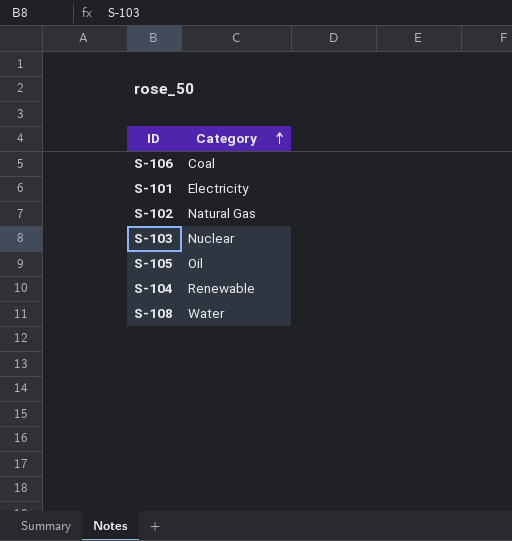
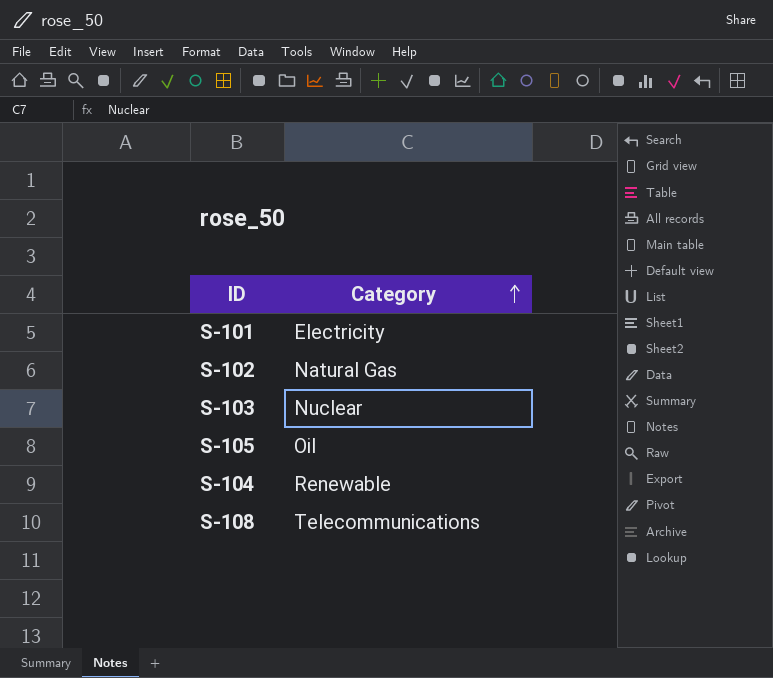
row S-106: Coal -> none
S-108 | Category: Water -> Telecommunications

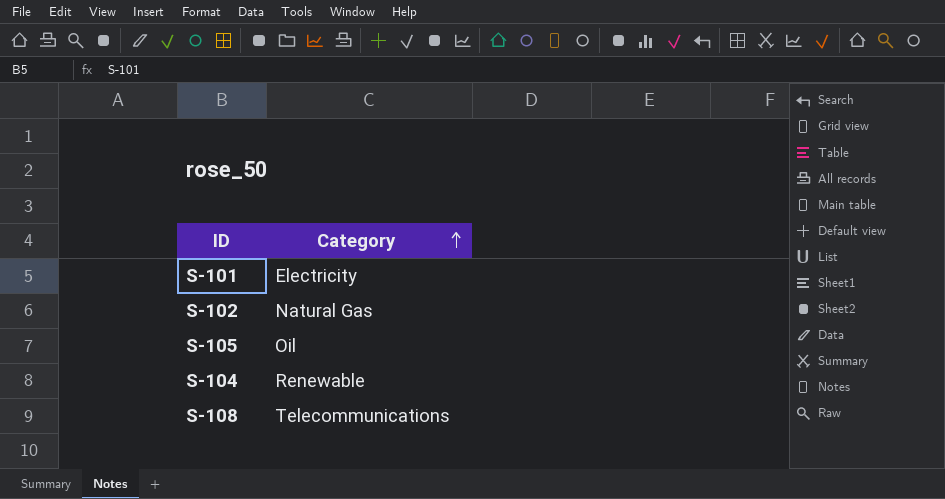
row S-103: Nuclear -> none

